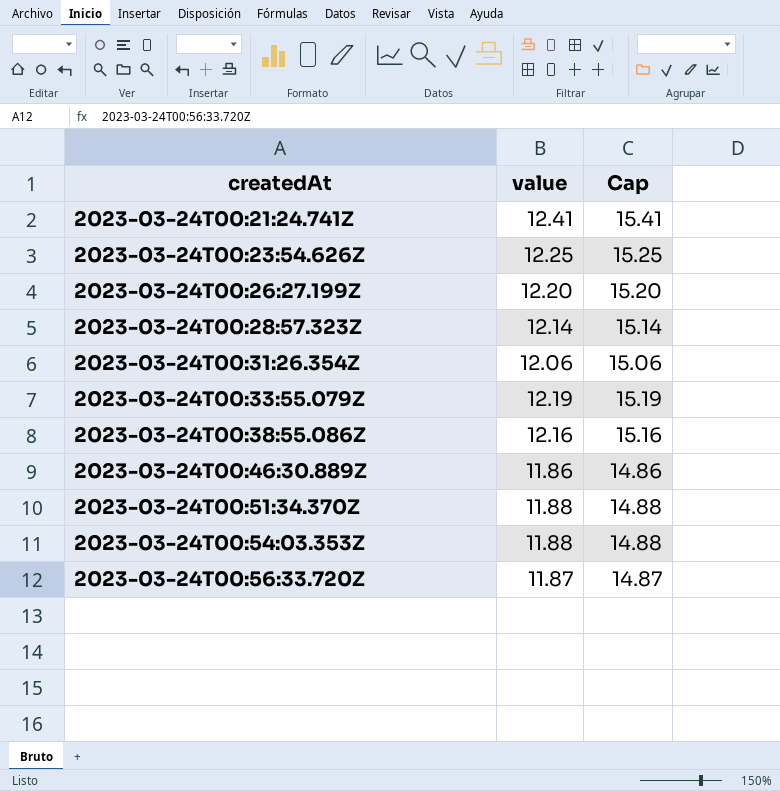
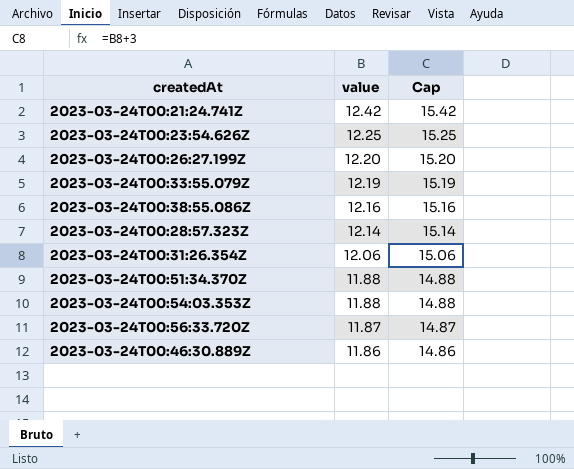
row order: createdAt ascending -> value descending
2023-03-24T00:21:24.741Z | value: 12.41 -> 12.42
2023-03-24T00:21:24.741Z | Cap: 15.41 -> 15.42

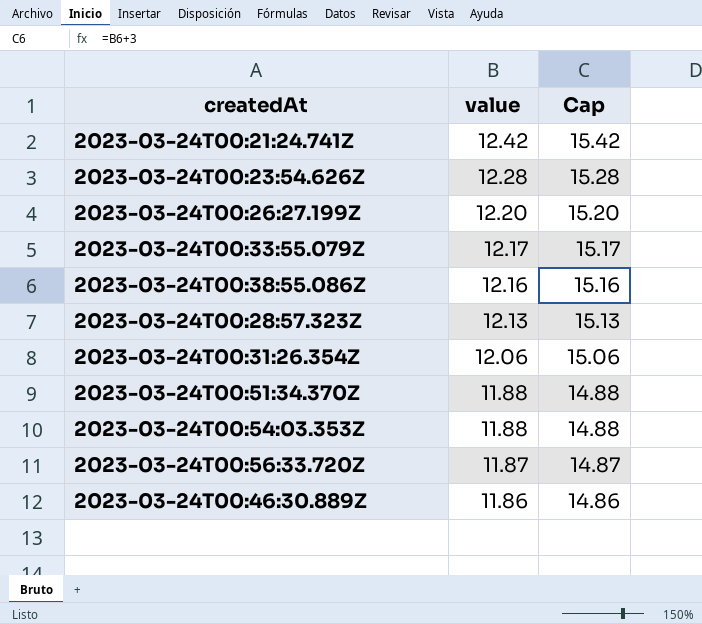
2023-03-24T00:23:54.626Z | value: 12.25 -> 12.28
2023-03-24T00:23:54.626Z | Cap: 15.25 -> 15.28
2023-03-24T00:33:55.079Z | value: 12.19 -> 12.17
2023-03-24T00:33:55.079Z | Cap: 15.19 -> 15.17
2023-03-24T00:28:57.323Z | value: 12.14 -> 12.13
2023-03-24T00:28:57.323Z | Cap: 15.14 -> 15.13

